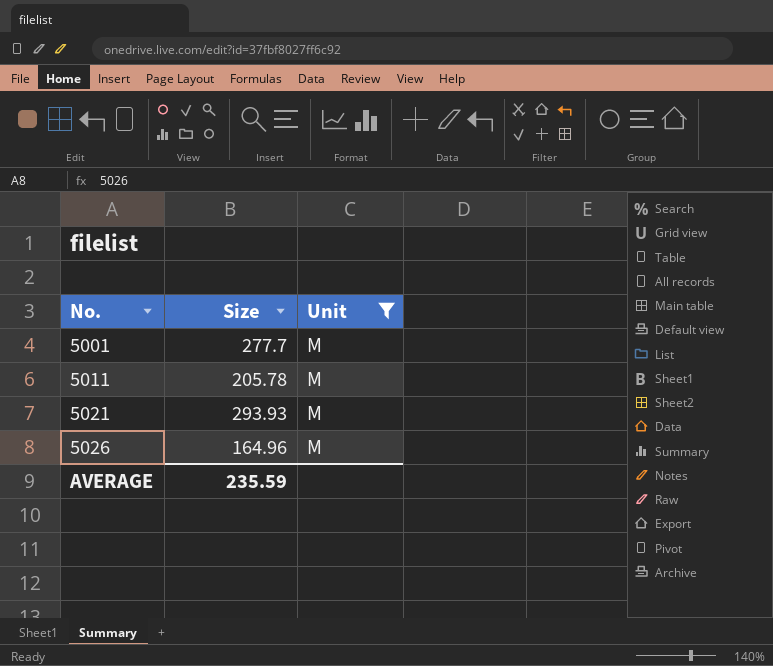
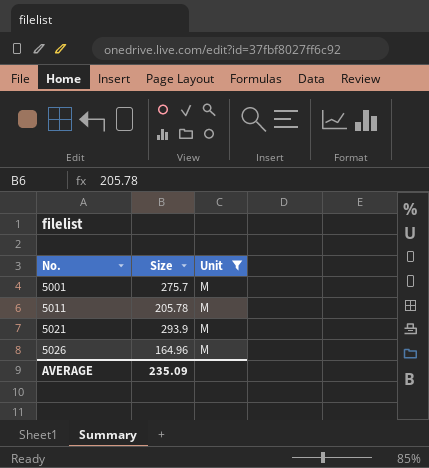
5001 | Size: 277.7 -> 275.7
5021 | Size: 293.93 -> 293.9
AVERAGE | Size: 235.59 -> 235.09

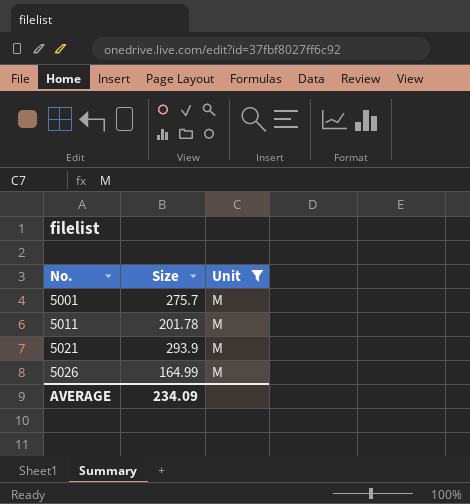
5011 | Size: 205.78 -> 201.78
5026 | Size: 164.96 -> 164.99
AVERAGE | Size: 235.09 -> 234.09

